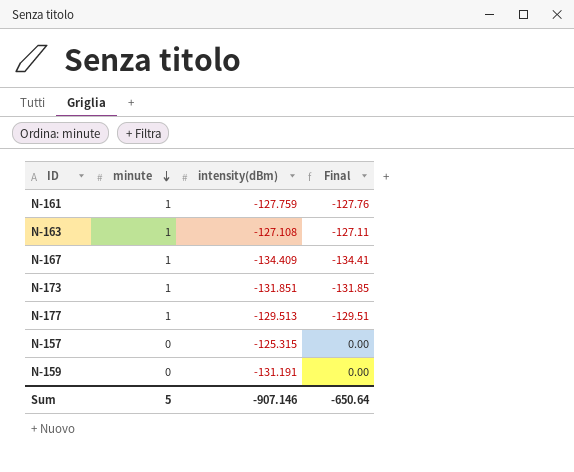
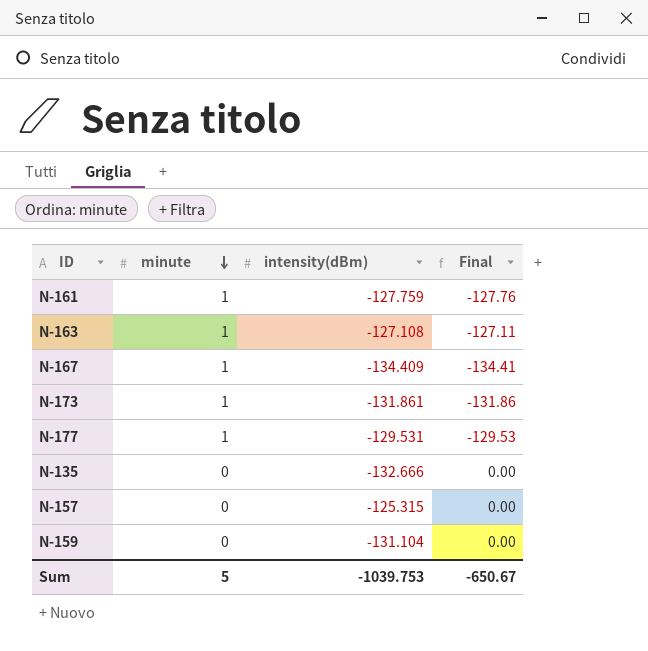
N-173 | intensity(dBm): -131.851 -> -131.861
N-173 | Final: -131.85 -> -131.86
N-177 | intensity(dBm): -129.513 -> -129.531
N-177 | Final: -129.51 -> -129.53
row N-135: none -> 0 | -132.666 | 0.00
N-159 | intensity(dBm): -131.191 -> -131.104
Sum | intensity(dBm): -907.146 -> -1039.753
Sum | Final: -650.64 -> -650.67

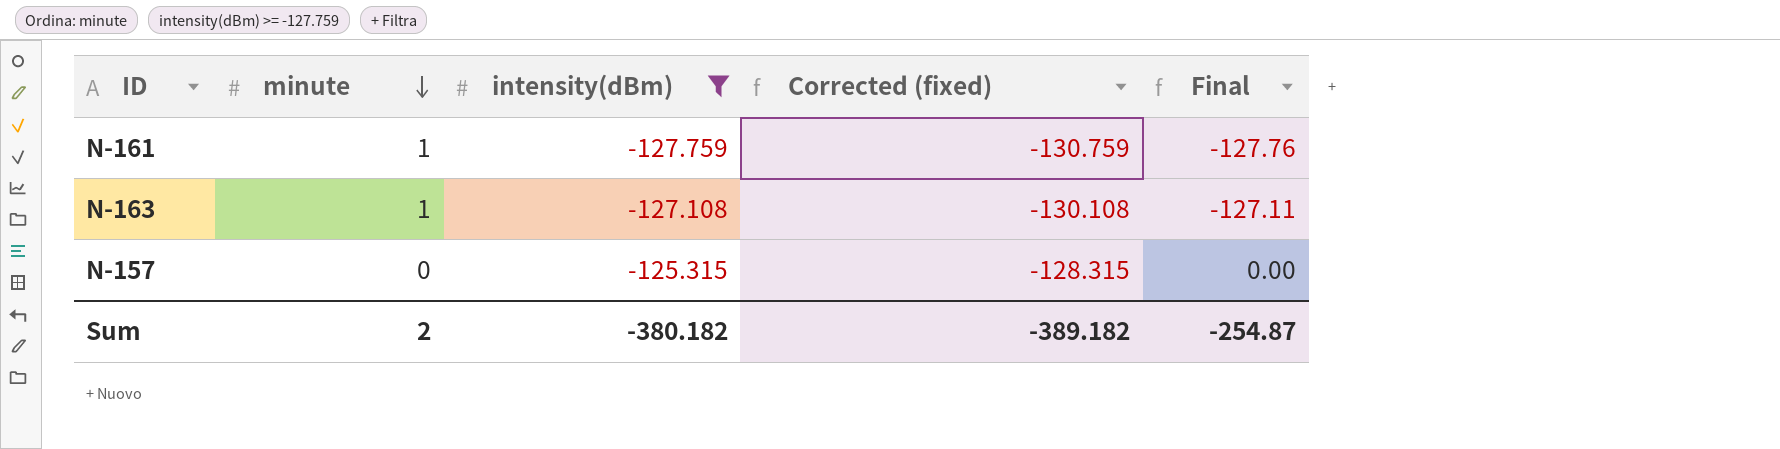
filter: none -> intensity(dBm) >= -127.759
column Corrected (fixed) | formula: none -> [intensity(dBm)] - 3
Sum | minute: 5 -> 2
Sum | intensity(dBm): -1039.753 -> -380.182
Sum | Final: -650.67 -> -254.87

